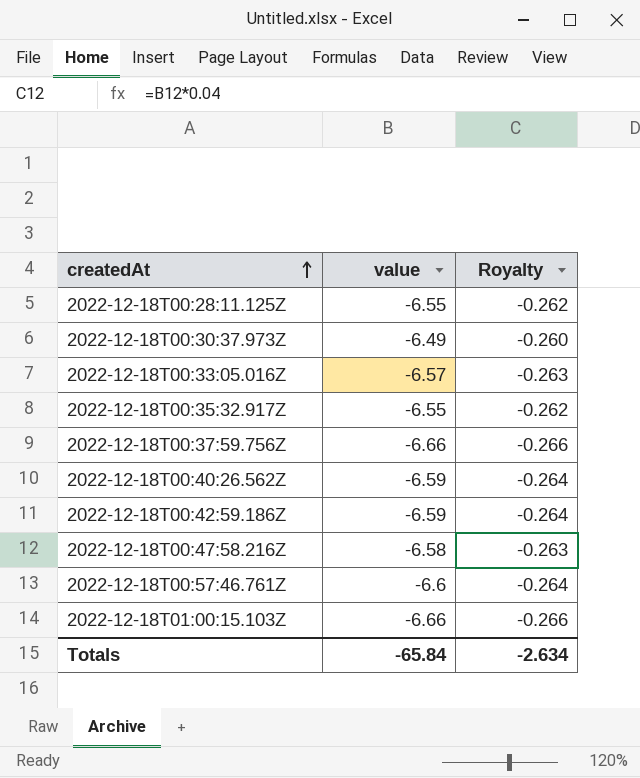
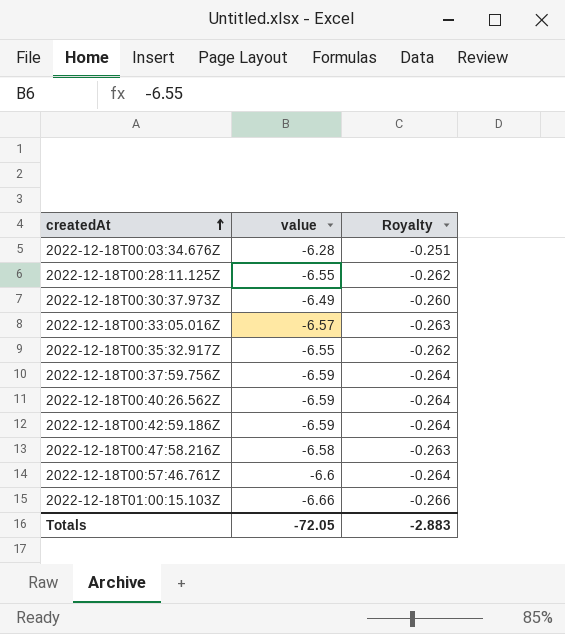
row 2022-12-18T00:03:34.676Z: none -> -6.28 | -0.251
2022-12-18T00:37:59.756Z | value: -6.66 -> -6.59
2022-12-18T00:37:59.756Z | Royalty: -0.266 -> -0.264
Totals | value: -65.84 -> -72.05
Totals | Royalty: -2.634 -> -2.883

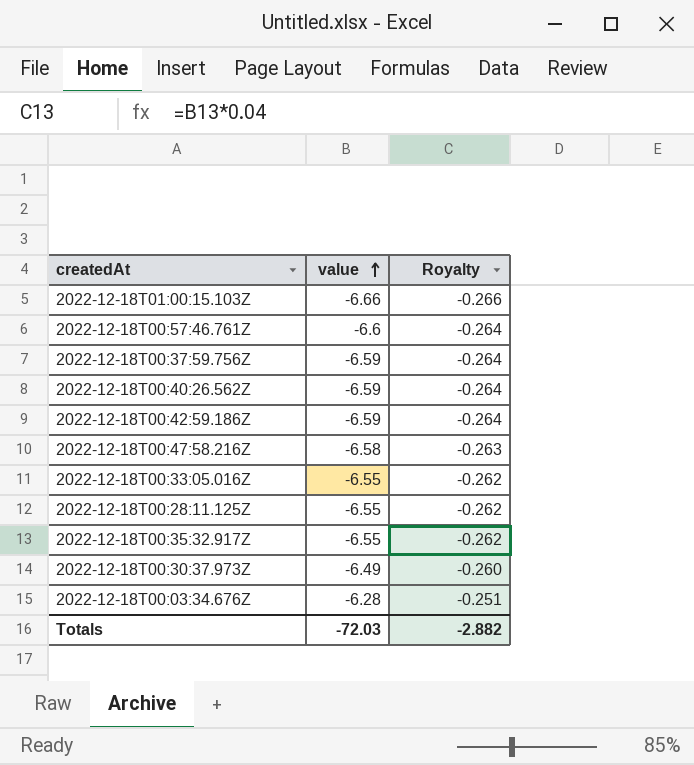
row order: createdAt ascending -> value ascending
2022-12-18T00:33:05.016Z | value: -6.57 -> -6.55
2022-12-18T00:33:05.016Z | Royalty: -0.263 -> -0.262
Totals | value: -72.05 -> -72.03
Totals | Royalty: -2.883 -> -2.882

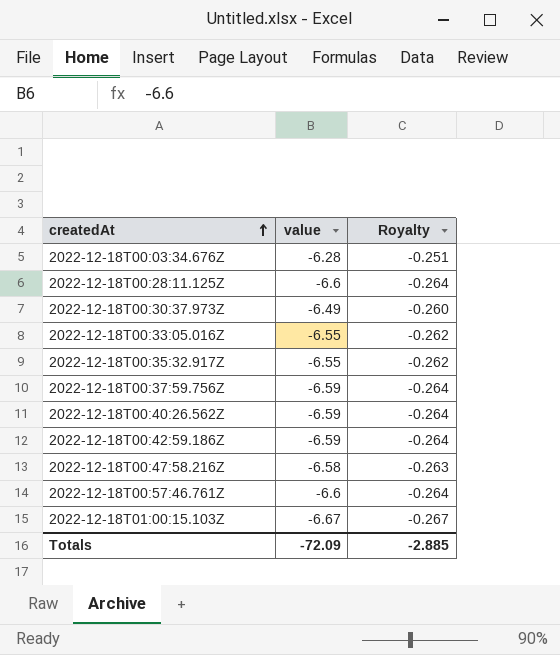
row order: value ascending -> createdAt ascending
2022-12-18T00:28:11.125Z | value: -6.55 -> -6.6
2022-12-18T00:28:11.125Z | Royalty: -0.262 -> -0.264
2022-12-18T01:00:15.103Z | value: -6.66 -> -6.67
2022-12-18T01:00:15.103Z | Royalty: -0.266 -> -0.267
Totals | value: -72.03 -> -72.09
Totals | Royalty: -2.882 -> -2.885

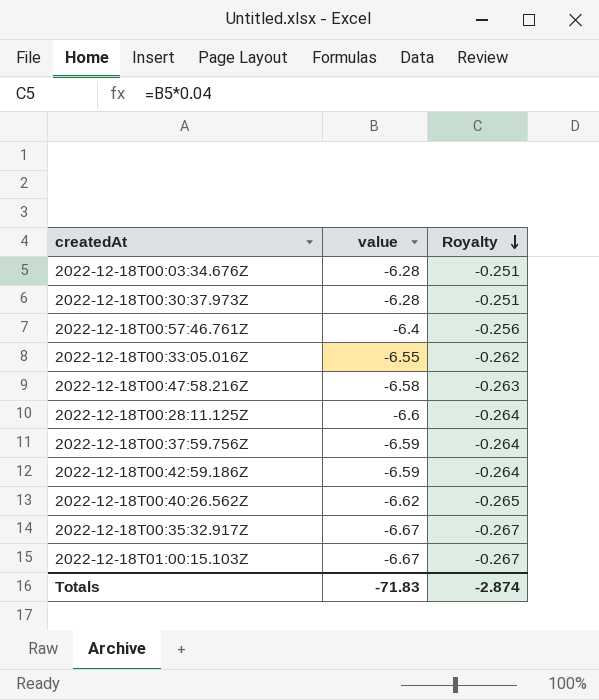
row order: createdAt ascending -> Royalty descending
2022-12-18T00:30:37.973Z | value: -6.49 -> -6.28
2022-12-18T00:30:37.973Z | Royalty: -0.260 -> -0.251
2022-12-18T00:57:46.761Z | value: -6.6 -> -6.4
2022-12-18T00:57:46.761Z | Royalty: -0.264 -> -0.256
2022-12-18T00:40:26.562Z | value: -6.59 -> -6.62
2022-12-18T00:40:26.562Z | Royalty: -0.264 -> -0.265
2022-12-18T00:35:32.917Z | value: -6.55 -> -6.67
2022-12-18T00:35:32.917Z | Royalty: -0.262 -> -0.267
Totals | value: -72.09 -> -71.83
Totals | Royalty: -2.885 -> -2.874

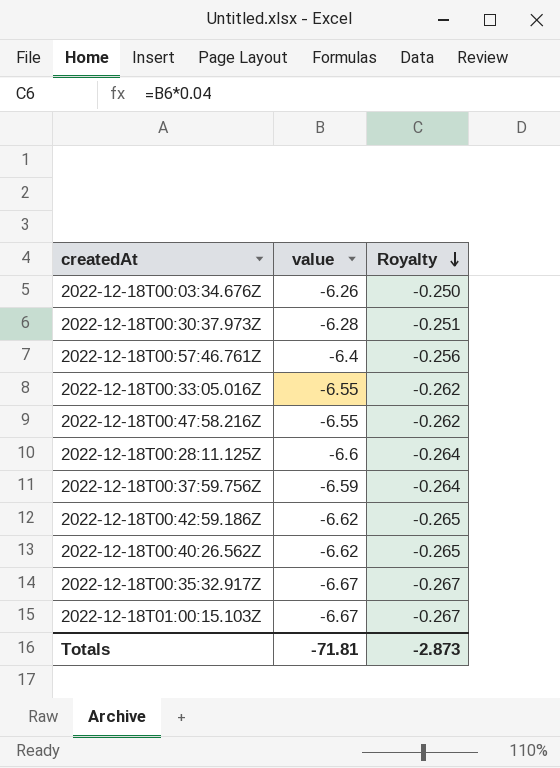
2022-12-18T00:03:34.676Z | value: -6.28 -> -6.26
2022-12-18T00:03:34.676Z | Royalty: -0.251 -> -0.250
2022-12-18T00:47:58.216Z | value: -6.58 -> -6.55
2022-12-18T00:47:58.216Z | Royalty: -0.263 -> -0.262
2022-12-18T00:42:59.186Z | value: -6.59 -> -6.62
2022-12-18T00:42:59.186Z | Royalty: -0.264 -> -0.265
Totals | value: -71.83 -> -71.81
Totals | Royalty: -2.874 -> -2.873

